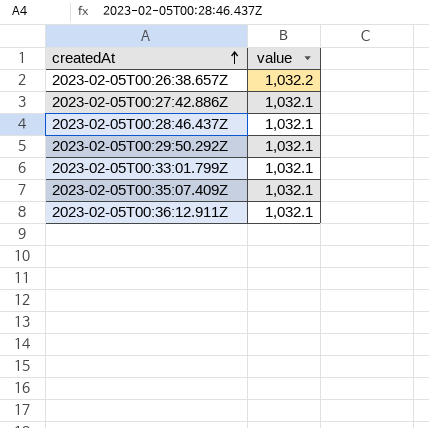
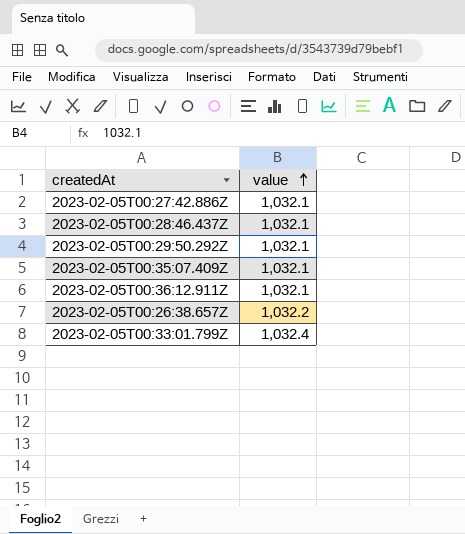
row order: createdAt ascending -> value ascending
2023-02-05T00:33:01.799Z | value: 1,032.1 -> 1,032.4

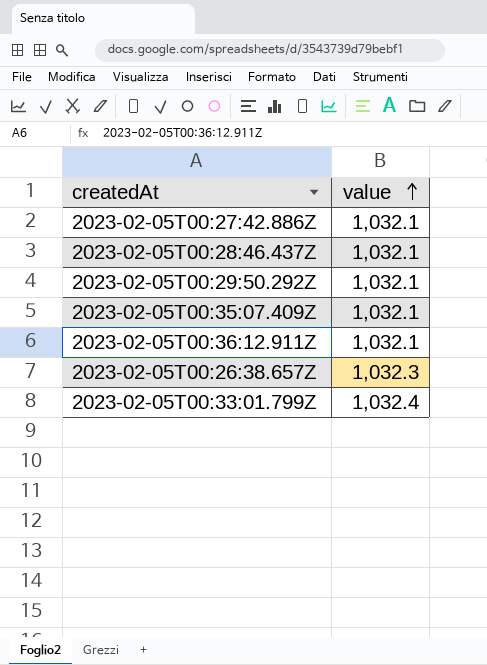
2023-02-05T00:26:38.657Z | value: 1,032.2 -> 1,032.3

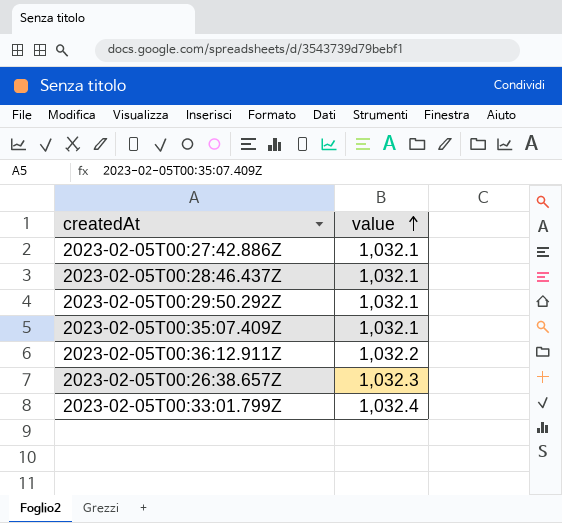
2023-02-05T00:36:12.911Z | value: 1,032.1 -> 1,032.2

